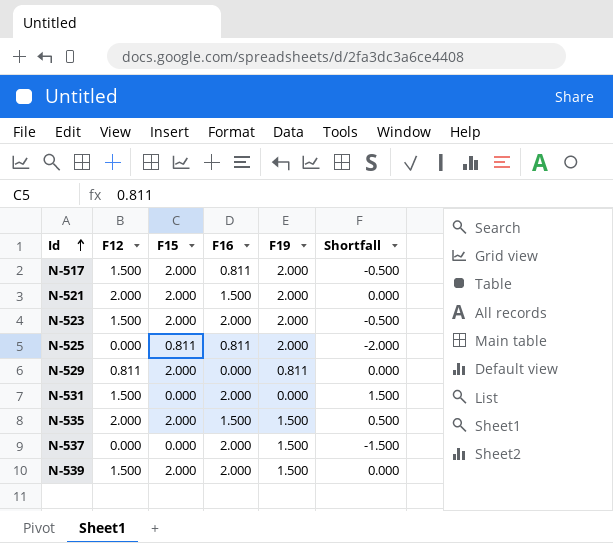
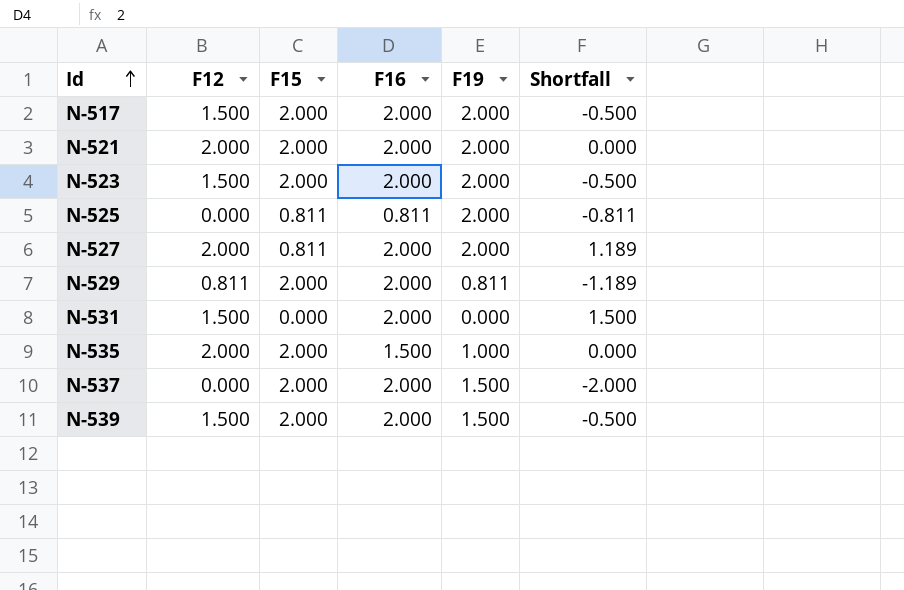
column Shortfall | formula: [F12] - [F19] -> [F12] - [F15]
N-517 | F16: 0.811 -> 2.000
N-521 | F16: 1.500 -> 2.000
row N-527: none -> 2.000 | 0.811 | 2.000 | 2.000 | 1.189
N-529 | F16: 0.000 -> 2.000
N-535 | F19: 1.500 -> 1.000
N-537 | F15: 0.000 -> 2.000

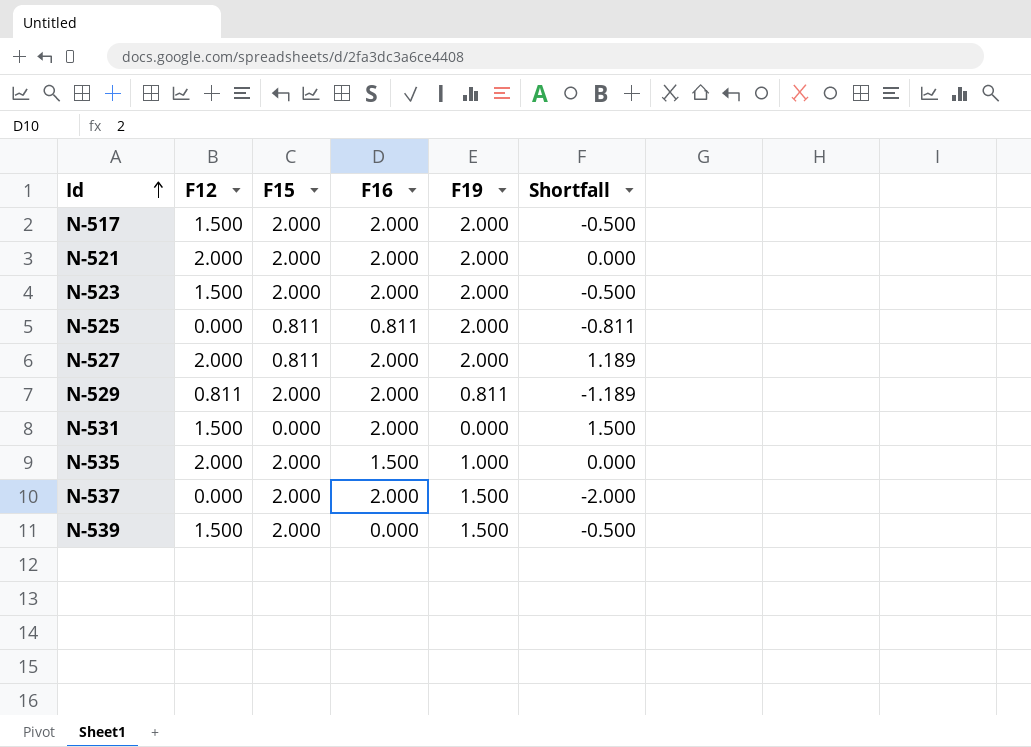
N-539 | F16: 2.000 -> 0.000

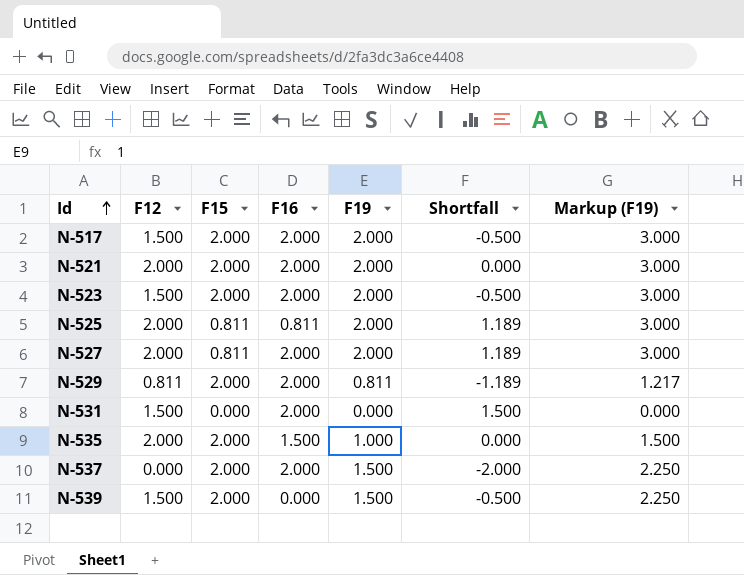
column Markup (F19) | formula: none -> [F19] * 1.5
N-525 | F12: 0.000 -> 2.000
N-525 | Shortfall: -0.811 -> 1.189

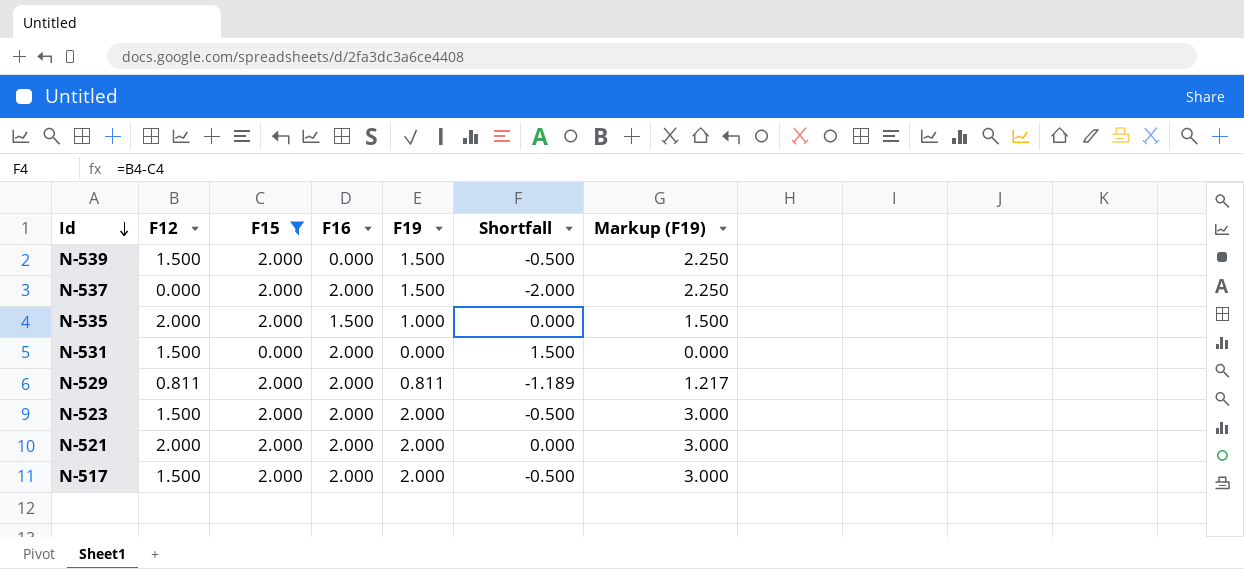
filter: none -> F15 != 0.811
row order: Id ascending -> Id descending

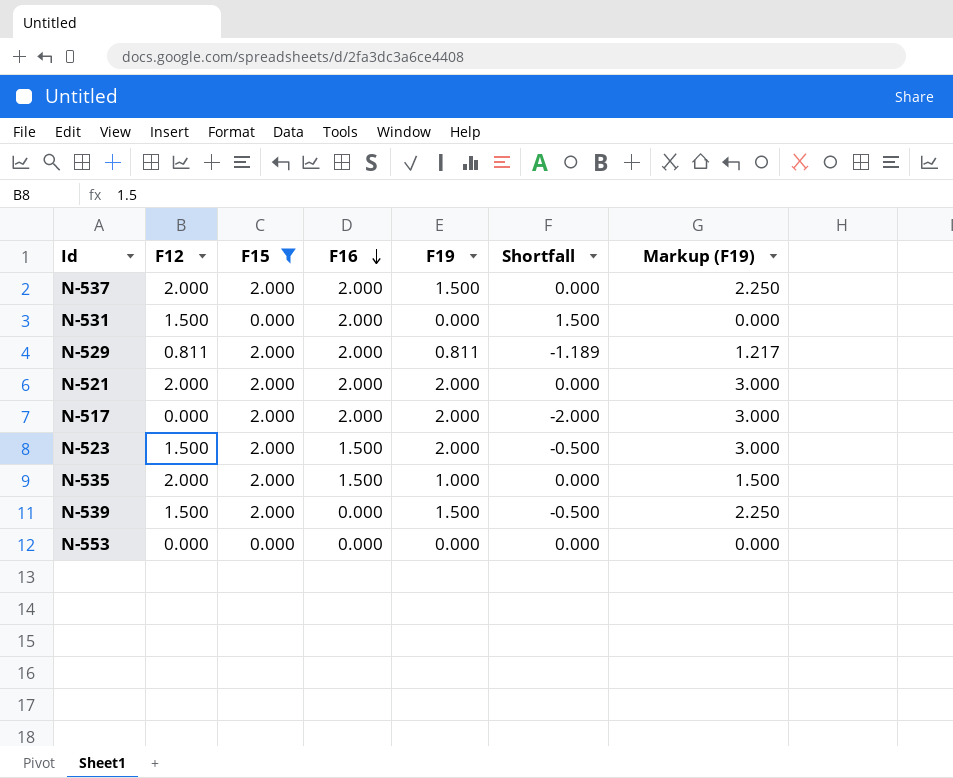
row order: Id descending -> F16 descending
N-537 | F12: 0.000 -> 2.000
N-537 | Shortfall: -2.000 -> 0.000
N-517 | F12: 1.500 -> 0.000
N-517 | Shortfall: -0.500 -> -2.000
N-523 | F16: 2.000 -> 1.500
row N-553: none -> 0.000 | 0.000 | 0.000 | 0.000 | 0.000 | 0.000

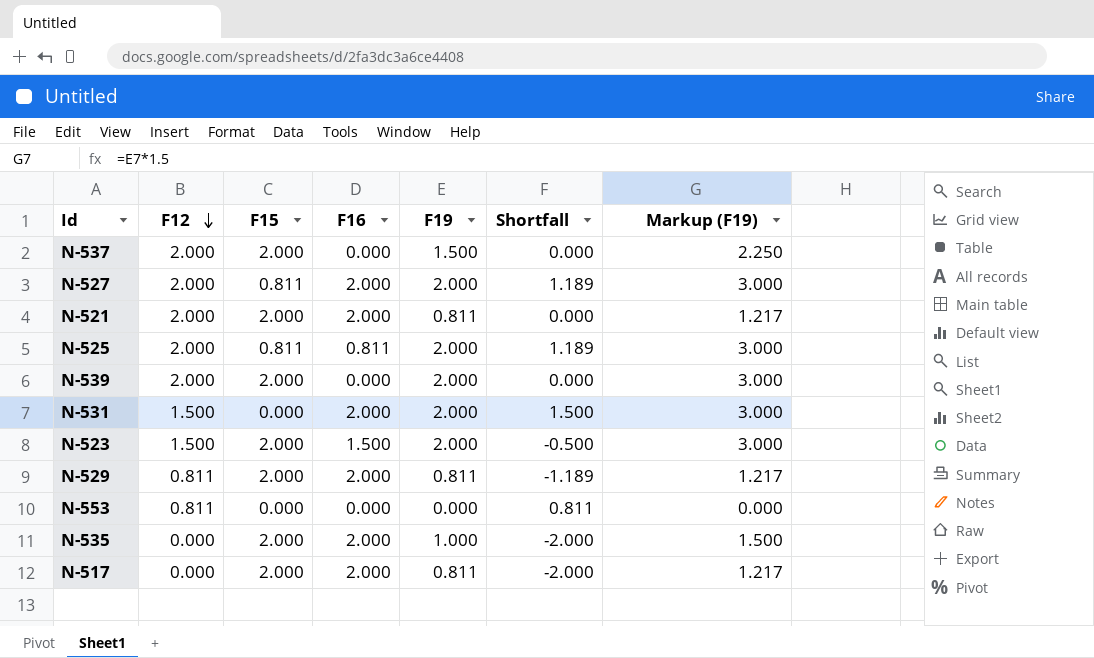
filter: F15 != 0.811 -> none
row order: F16 descending -> F12 descending
N-537 | F16: 2.000 -> 0.000
N-521 | F19: 2.000 -> 0.811
N-521 | Markup (F19): 3.000 -> 1.217
N-539 | F12: 1.500 -> 2.000
N-539 | F19: 1.500 -> 2.000
N-539 | Shortfall: -0.500 -> 0.000
N-539 | Markup (F19): 2.250 -> 3.000
N-531 | F19: 0.000 -> 2.000
N-531 | Markup (F19): 0.000 -> 3.000
N-553 | F12: 0.000 -> 0.811
N-553 | Shortfall: 0.000 -> 0.811
N-535 | F12: 2.000 -> 0.000
N-535 | F16: 1.500 -> 2.000
N-535 | Shortfall: 0.000 -> -2.000
N-517 | F19: 2.000 -> 0.811
N-517 | Markup (F19): 3.000 -> 1.217

